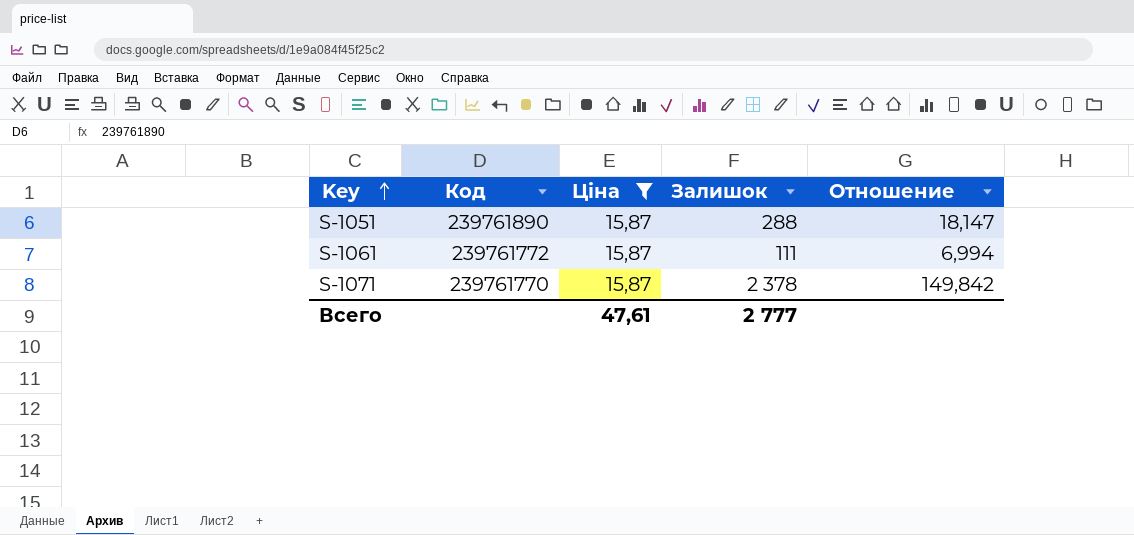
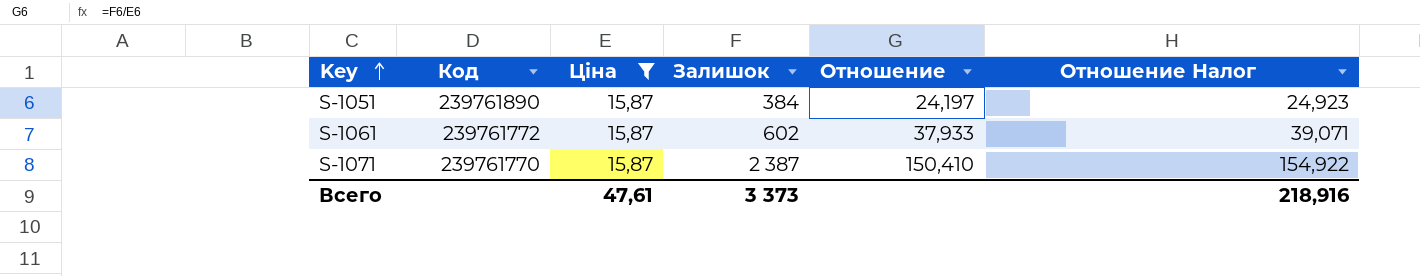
column Отношение Налог | formula: none -> [Отношение] * 1,03
S-1051 | Залишок: 288 -> 384
S-1051 | Отношение: 18,147 -> 24,197
S-1061 | Залишок: 111 -> 602
S-1061 | Отношение: 6,994 -> 37,933
S-1071 | Залишок: 2 378 -> 2 387
S-1071 | Отношение: 149,842 -> 150,410
Всего | Залишок: 2 777 -> 3 373

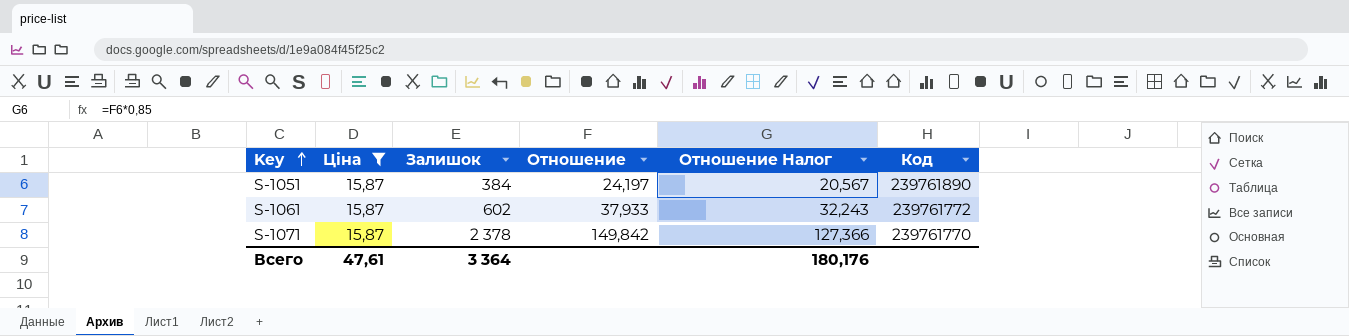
column Отношение Налог | formula: [Отношение] * 1,03 -> [Отношение] * 0,85
column Код | position: 2 -> 6
S-1071 | Залишок: 2 387 -> 2 378
S-1071 | Отношение: 150,410 -> 149,842
Всего | Залишок: 3 373 -> 3 364
Всего | Отношение Налог: 218,916 -> 180,176

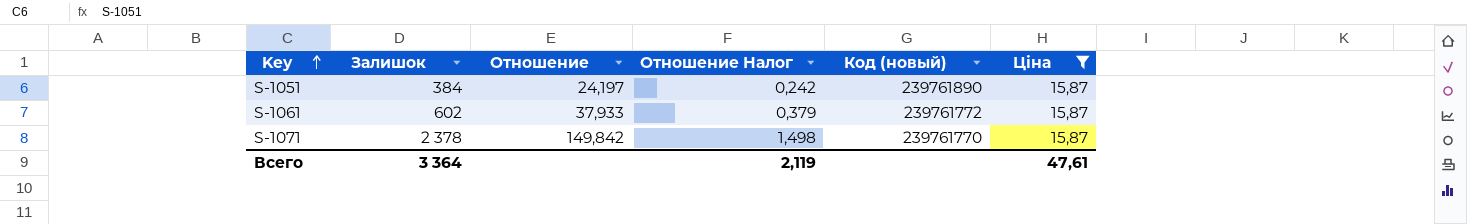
column Отношение Налог | formula: [Отношение] * 0,85 -> [Отношение] * 0,01
column name: Код -> Код (новый)
column Ціна | position: 2 -> 6
Всего | Отношение Налог: 180,176 -> 2,119

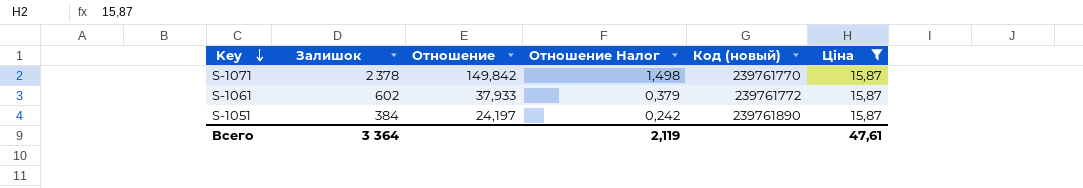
row order: Key ascending -> Key descending

